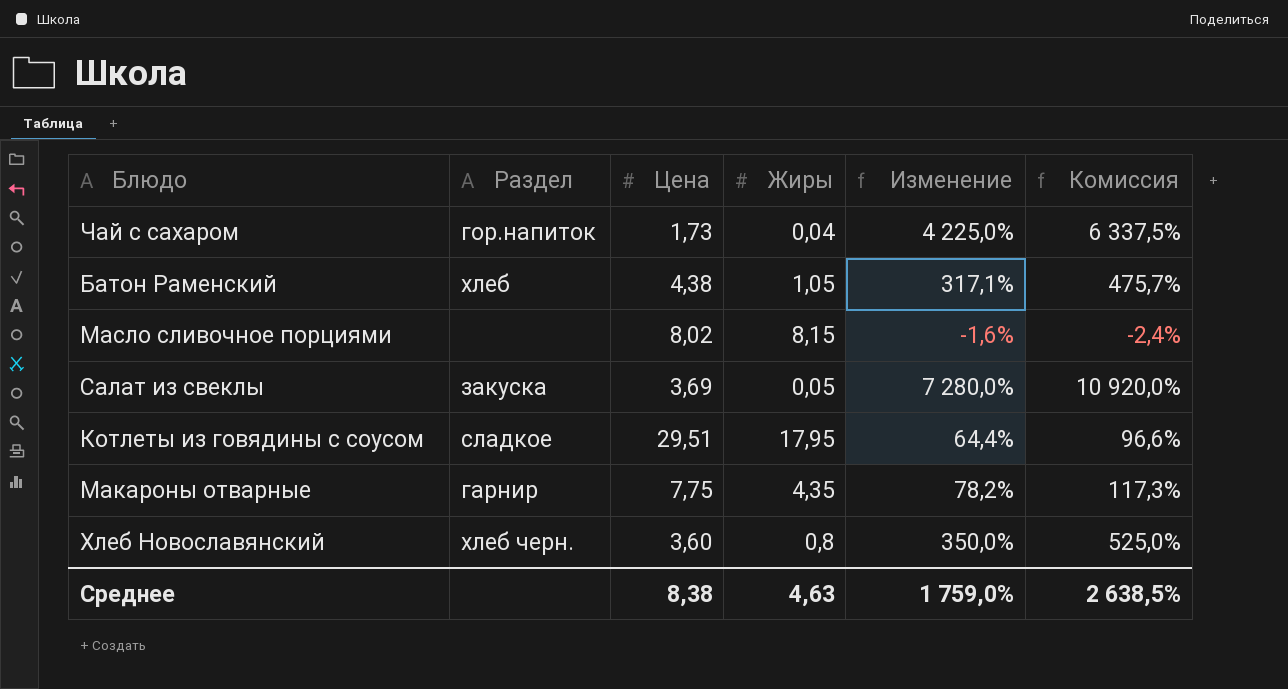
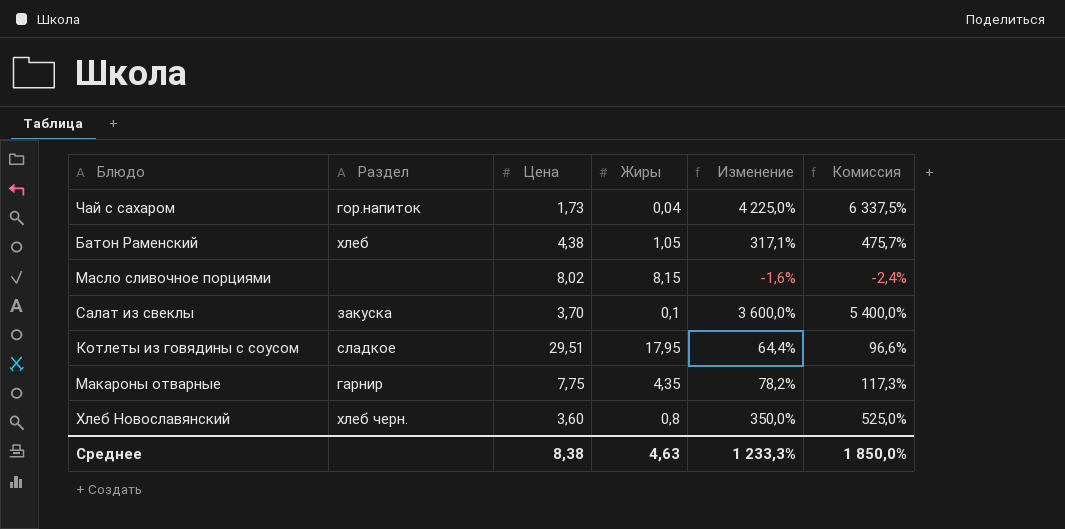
Салат из свеклы | Цена: 3,69 -> 3,70
Салат из свеклы | Жиры: 0,05 -> 0,1
Салат из свеклы | Изменение: 7 280,0% -> 3 600,0%
Салат из свеклы | Комиссия: 10 920,0% -> 5 400,0%
Среднее | Изменение: 1 759,0% -> 1 233,3%
Среднее | Комиссия: 2 638,5% -> 1 850,0%

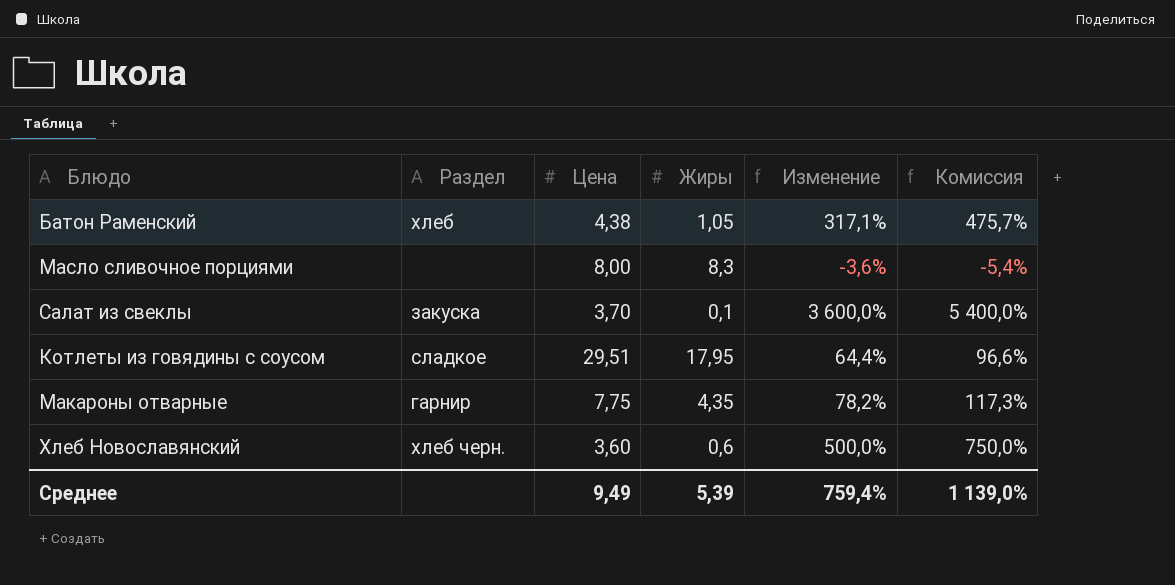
row Чай с сахаром: гор.напиток | 1,73 | 0,04 | 4 225,0% | 6 337,5% -> none
Масло сливочное порциями | Цена: 8,02 -> 8,00
Масло сливочное порциями | Жиры: 8,15 -> 8,3
Масло сливочное порциями | Изменение: -1,6% -> -3,6%
Масло сливочное порциями | Комиссия: -2,4% -> -5,4%
Хлеб Новославянский | Жиры: 0,8 -> 0,6
Хлеб Новославянский | Изменение: 350,0% -> 500,0%
Хлеб Новославянский | Комиссия: 525,0% -> 750,0%
Среднее | Цена: 8,38 -> 9,49
Среднее | Жиры: 4,63 -> 5,39
Среднее | Изменение: 1 233,3% -> 759,4%
Среднее | Комиссия: 1 850,0% -> 1 139,0%

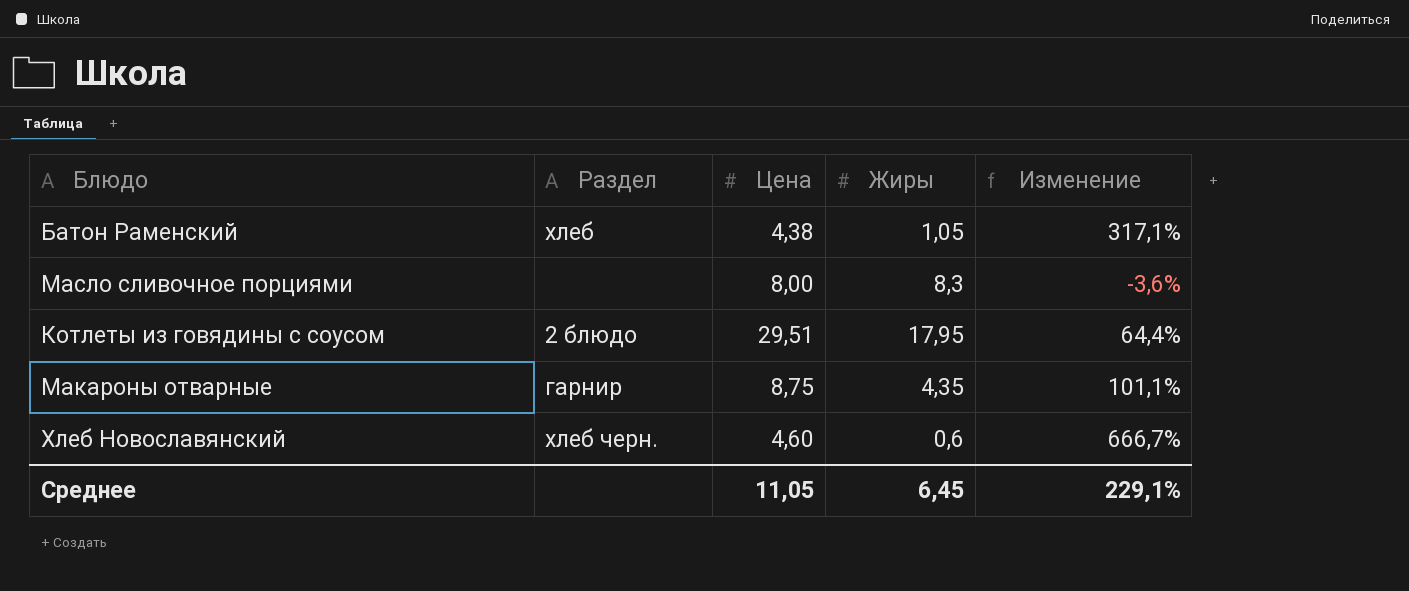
column Комиссия | formula: [Изменение] * 1,5 -> none
row Салат из свеклы: закуска | 3,70 | 0,1 | 3 600,0% | 5 400,0% -> none
Котлеты из говядины с соусом | Раздел: сладкое -> 2 блюдо
Макароны отварные | Цена: 7,75 -> 8,75
Макароны отварные | Изменение: 78,2% -> 101,1%
Хлеб Новославянский | Цена: 3,60 -> 4,60
Хлеб Новославянский | Изменение: 500,0% -> 666,7%
Среднее | Цена: 9,49 -> 11,05
Среднее | Жиры: 5,39 -> 6,45
Среднее | Изменение: 759,4% -> 229,1%

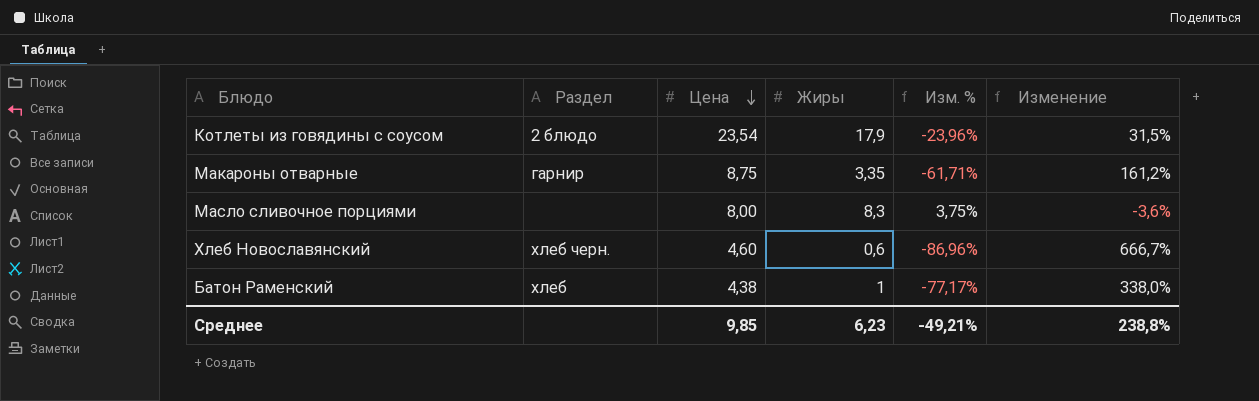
row order: none -> Цена descending
column Изм. % | formula: none -> ([Жиры] - [Цена]) / [Цена]
Котлеты из говядины с соусом | Цена: 29,51 -> 23,54
Котлеты из говядины с соусом | Жиры: 17,95 -> 17,9
Котлеты из говядины с соусом | Изменение: 64,4% -> 31,5%
Макароны отварные | Жиры: 4,35 -> 3,35
Макароны отварные | Изменение: 101,1% -> 161,2%
Батон Раменский | Жиры: 1,05 -> 1
Батон Раменский | Изменение: 317,1% -> 338,0%
Среднее | Цена: 11,05 -> 9,85
Среднее | Жиры: 6,45 -> 6,23
Среднее | Изменение: 229,1% -> 238,8%

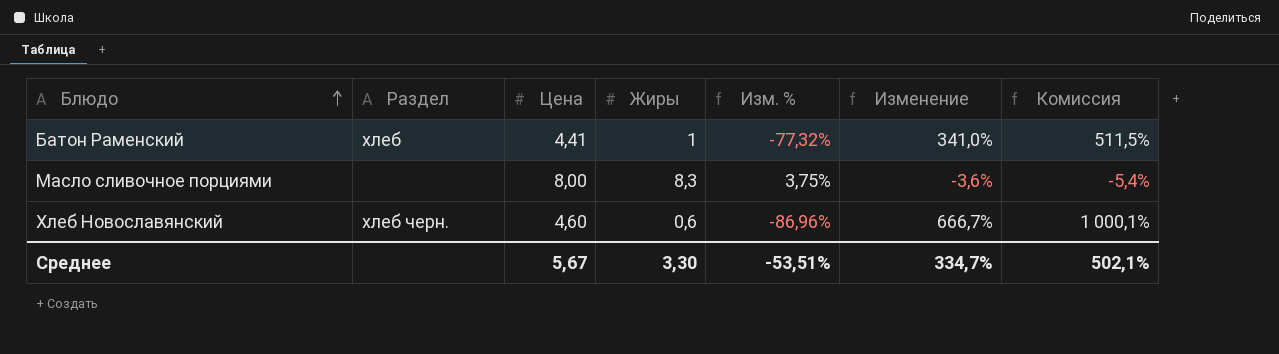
row order: Цена descending -> Блюдо ascending
column Комиссия | formula: none -> [Изменение] * 1,5
row Котлеты из говядины с соусом: 2 блюдо | 23,54 | 17,9 | -23,96% | 31,5% -> none
row Макароны отварные: гарнир | 8,75 | 3,35 | -61,71% | 161,2% -> none
Батон Раменский | Цена: 4,38 -> 4,41
Батон Раменский | Изм. %: -77,17% -> -77,32%
Батон Раменский | Изменение: 338,0% -> 341,0%
Среднее | Цена: 9,85 -> 5,67
Среднее | Жиры: 6,23 -> 3,30
Среднее | Изм. %: -49,21% -> -53,51%
Среднее | Изменение: 238,8% -> 334,7%

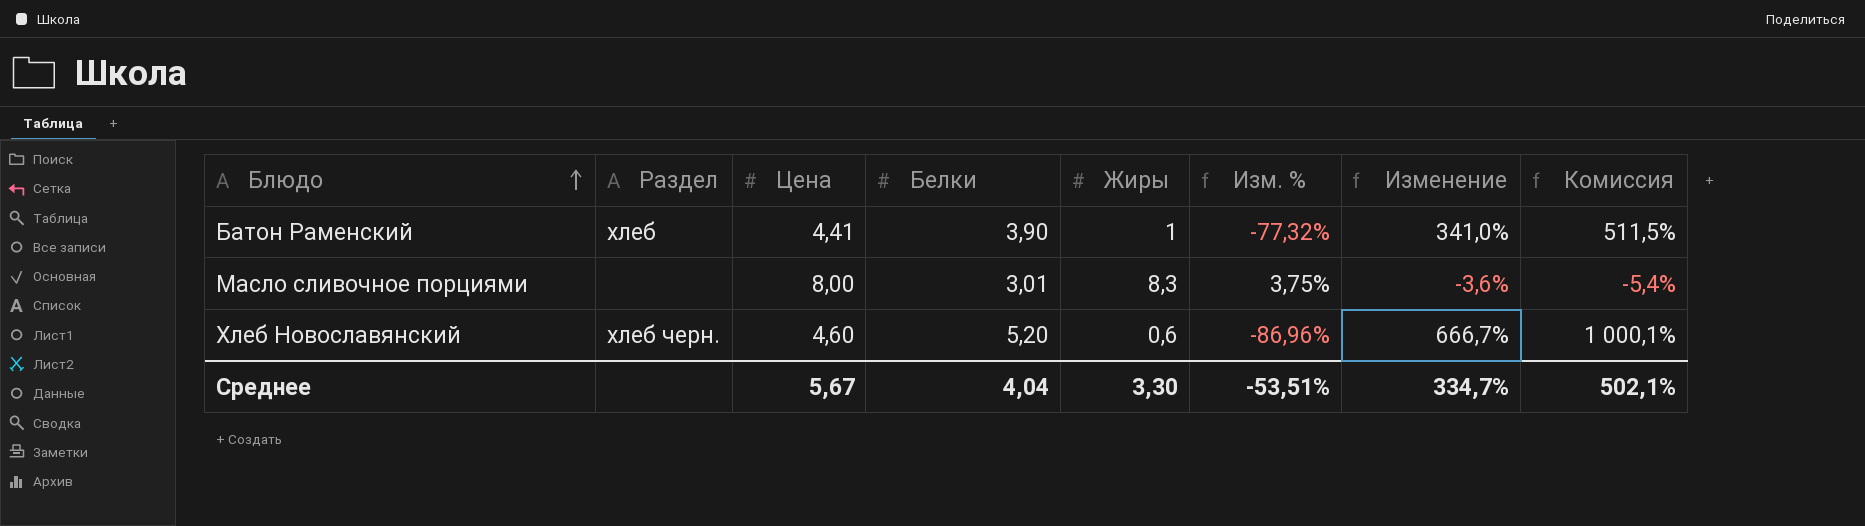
column Белки | position: none -> 4

